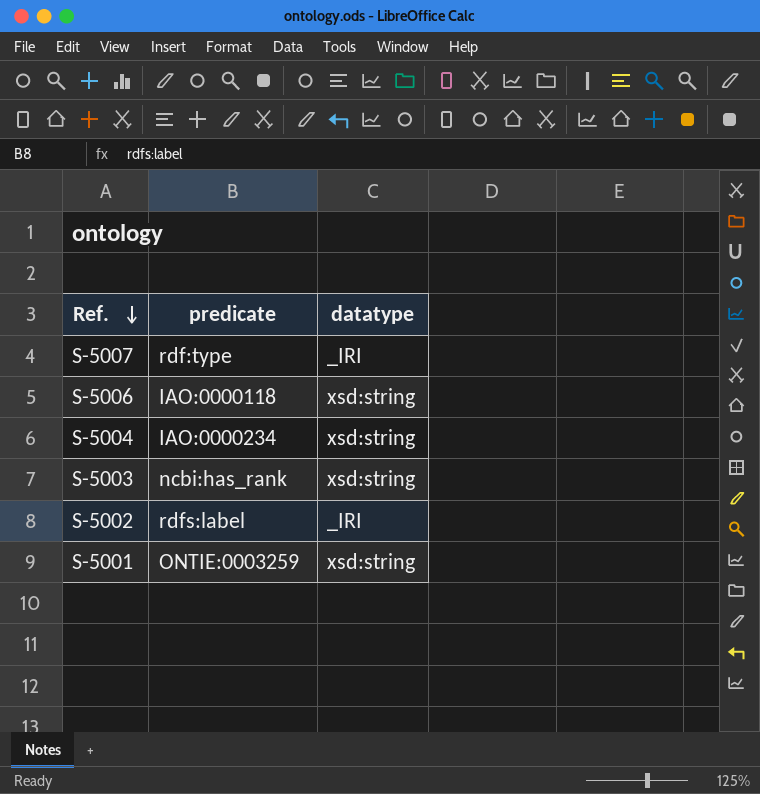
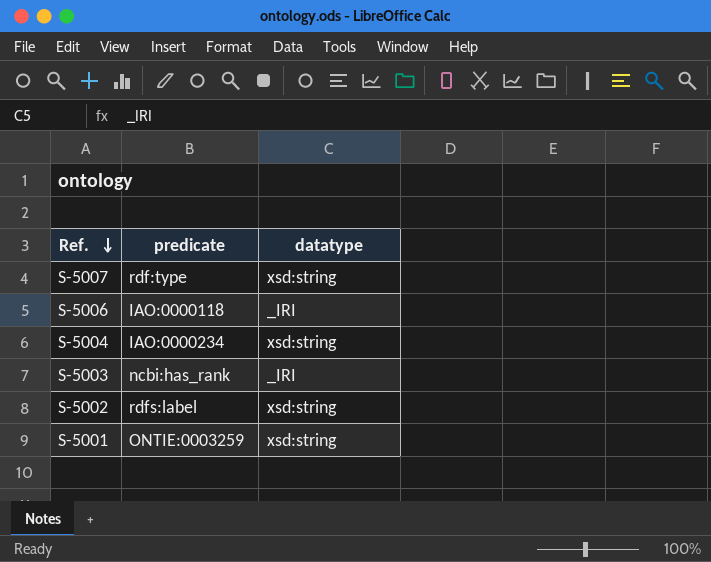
S-5007 | datatype: _IRI -> xsd:string
S-5006 | datatype: xsd:string -> _IRI
S-5003 | datatype: xsd:string -> _IRI
S-5002 | datatype: _IRI -> xsd:string

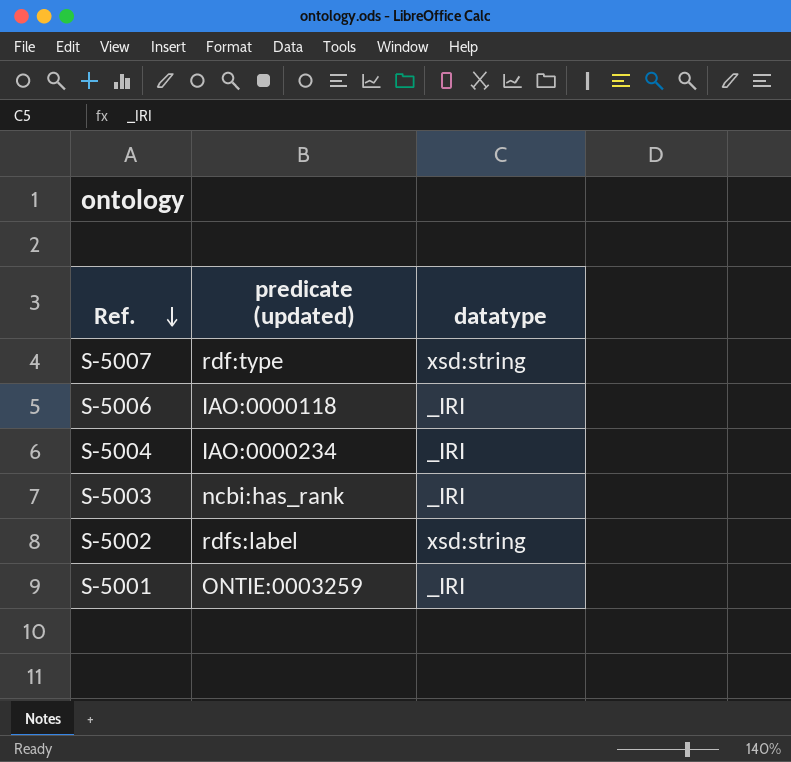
column name: predicate -> predicate (updated)
S-5004 | datatype: xsd:string -> _IRI
S-5001 | datatype: xsd:string -> _IRI

